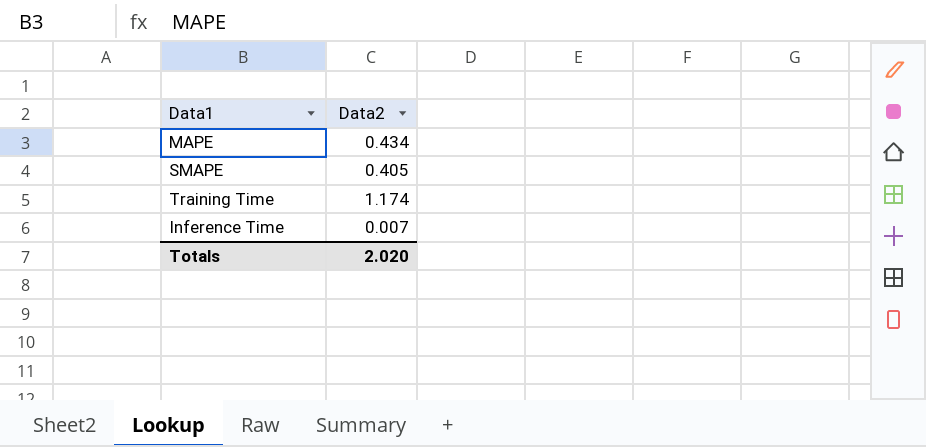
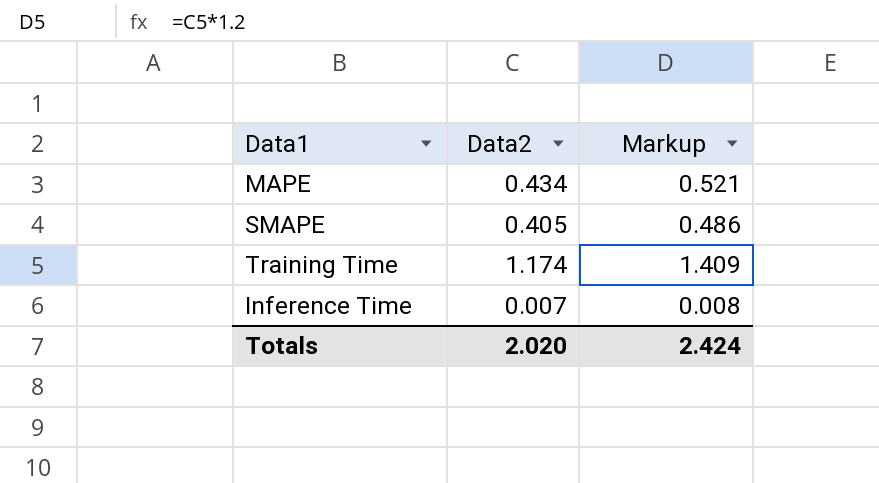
column Markup | formula: none -> [Data2] * 1.2

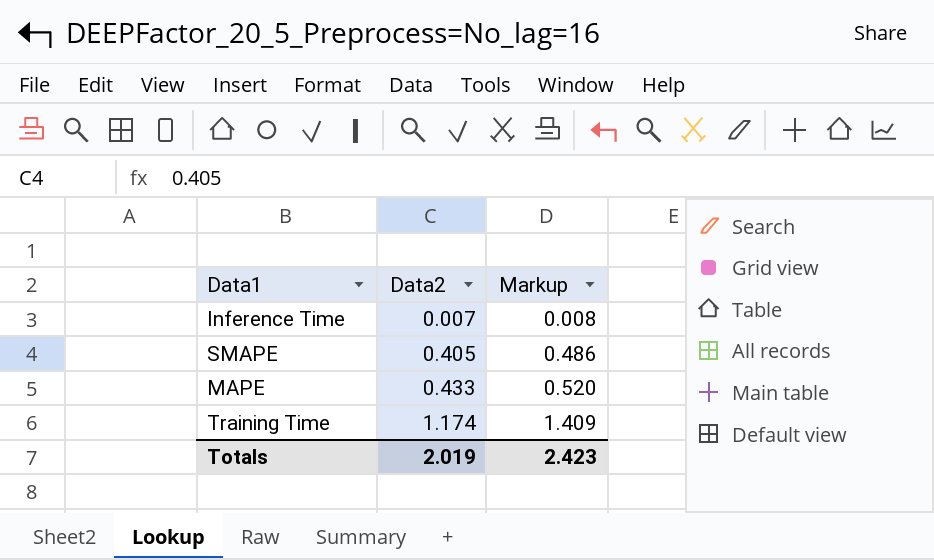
row order: none -> Data2 ascending
MAPE | Data2: 0.434 -> 0.433
MAPE | Markup: 0.521 -> 0.520
Totals | Data2: 2.020 -> 2.019
Totals | Markup: 2.424 -> 2.423

